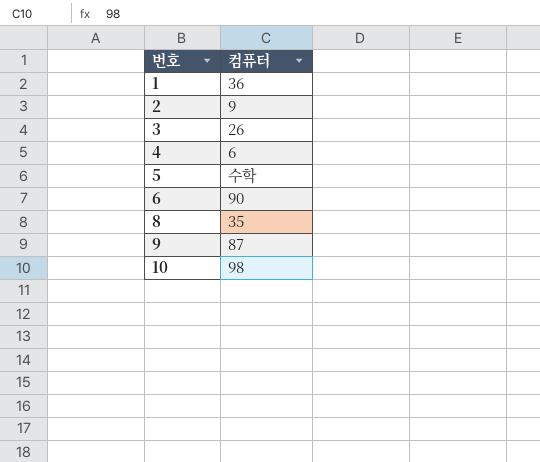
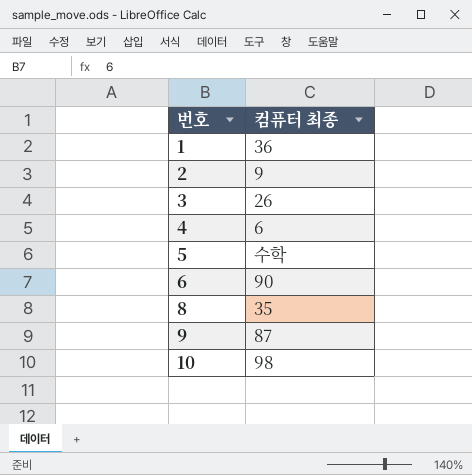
column name: 컴퓨터 -> 컴퓨터 최종

